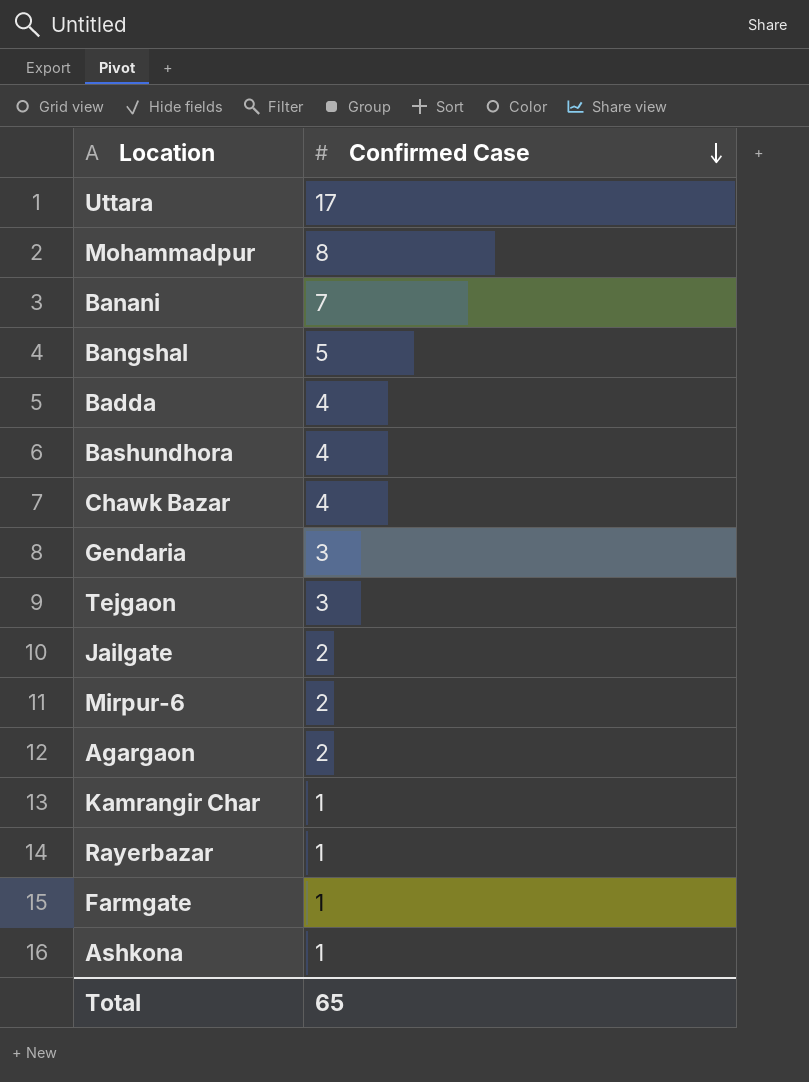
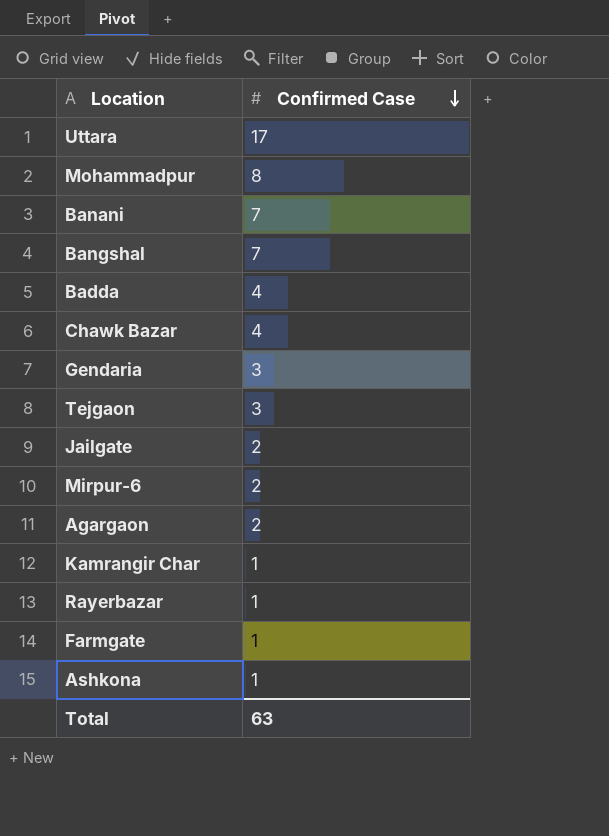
row Bashundhora: 4 -> none
Bangshal | Confirmed Case: 5 -> 7
Total | Confirmed Case: 65 -> 63

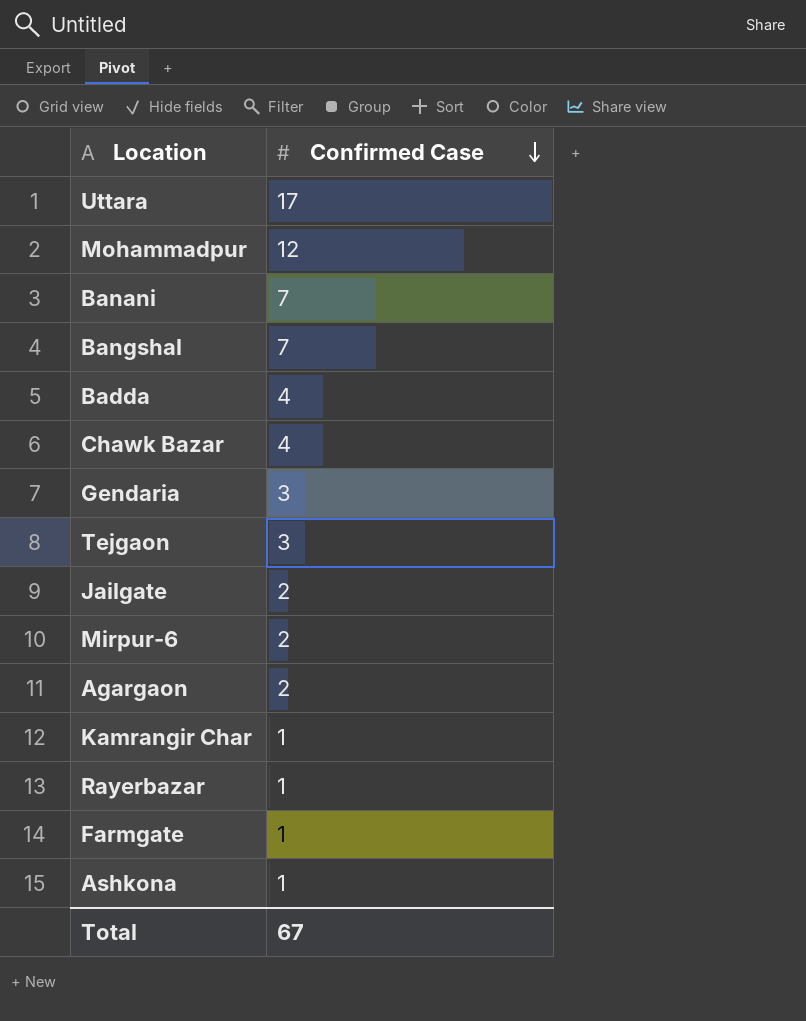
Mohammadpur | Confirmed Case: 8 -> 12
Total | Confirmed Case: 63 -> 67

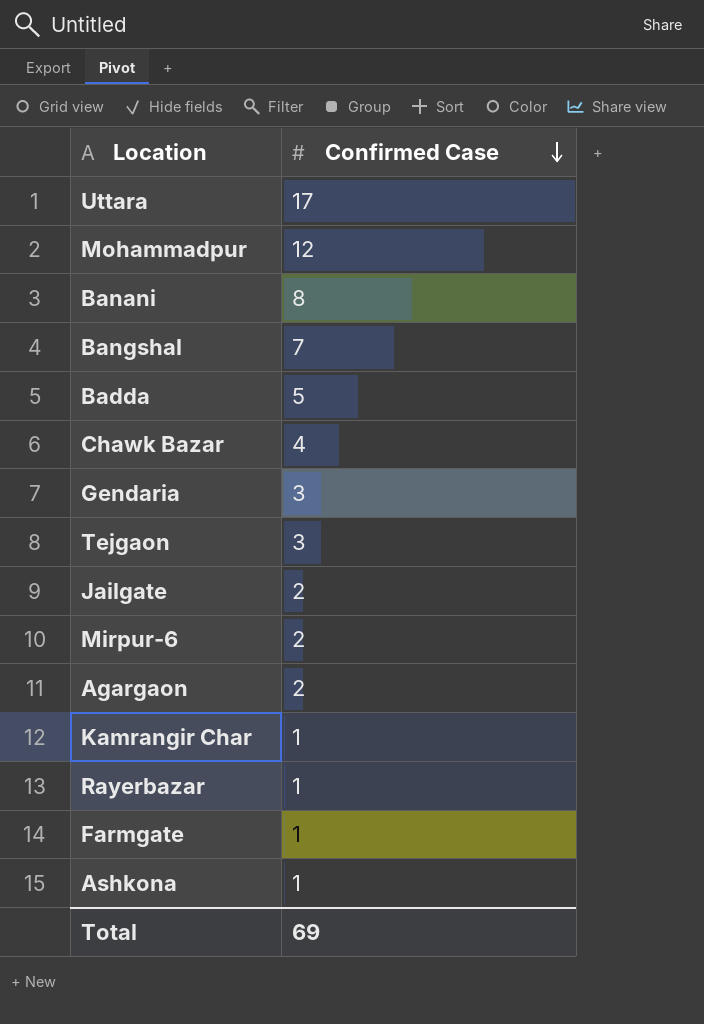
Banani | Confirmed Case: 7 -> 8
Badda | Confirmed Case: 4 -> 5
Total | Confirmed Case: 67 -> 69

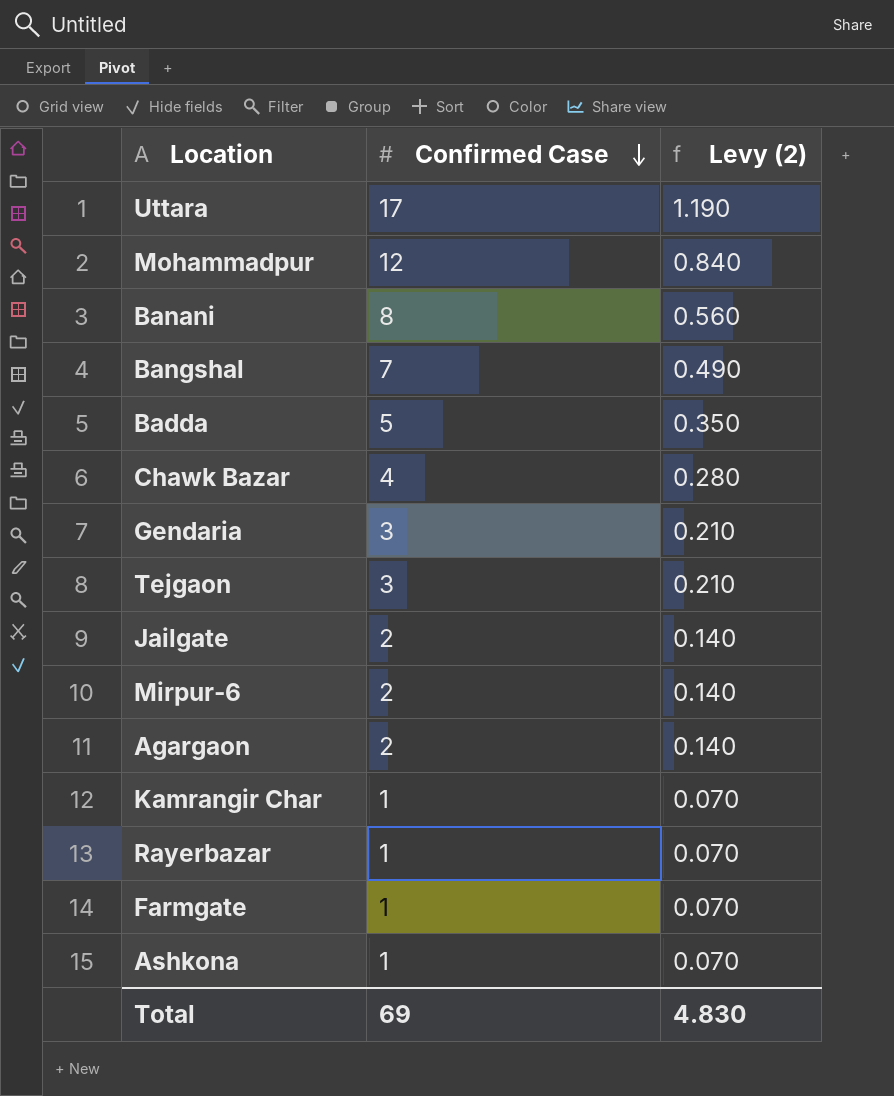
column Levy (2) | formula: none -> [Confirmed Case] * 0.07

